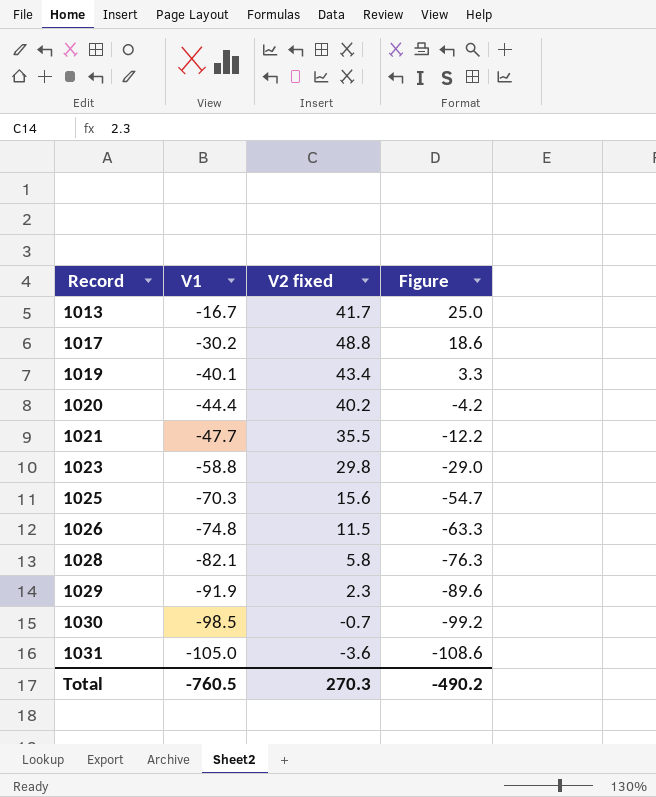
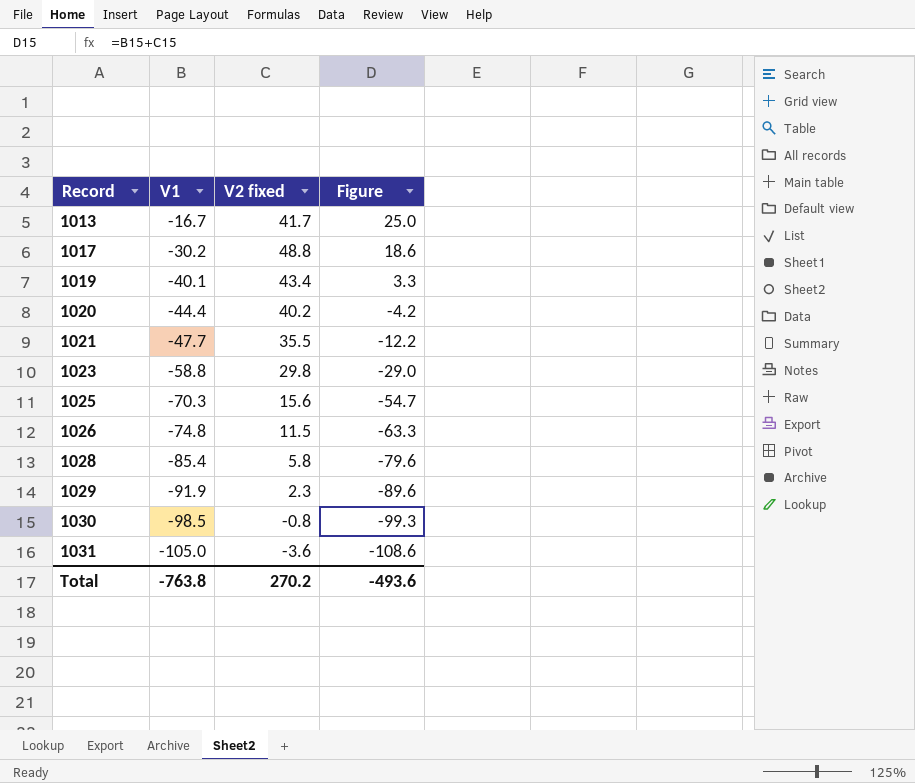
1028 | V1: -82.1 -> -85.4
1028 | Figure: -76.3 -> -79.6
1030 | V2 fixed: -0.7 -> -0.8
1030 | Figure: -99.2 -> -99.3
Total | V1: -760.5 -> -763.8
Total | V2 fixed: 270.3 -> 270.2
Total | Figure: -490.2 -> -493.6

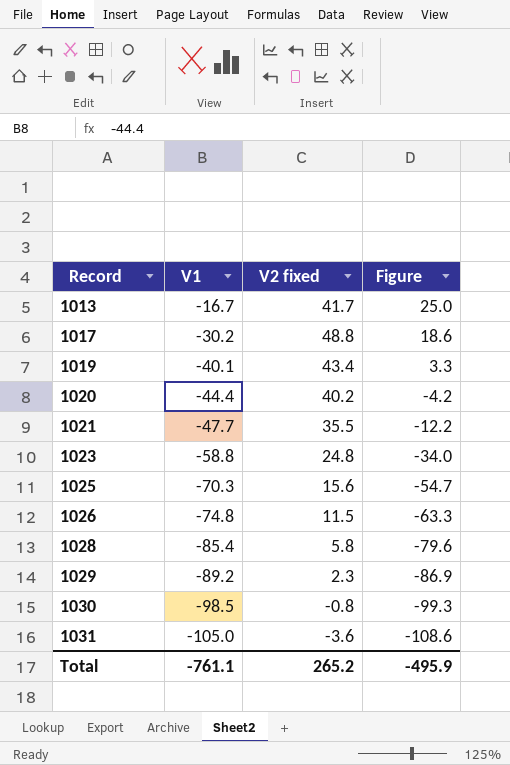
1023 | V2 fixed: 29.8 -> 24.8
1023 | Figure: -29.0 -> -34.0
1029 | V1: -91.9 -> -89.2
1029 | Figure: -89.6 -> -86.9
Total | V1: -763.8 -> -761.1
Total | V2 fixed: 270.2 -> 265.2
Total | Figure: -493.6 -> -495.9

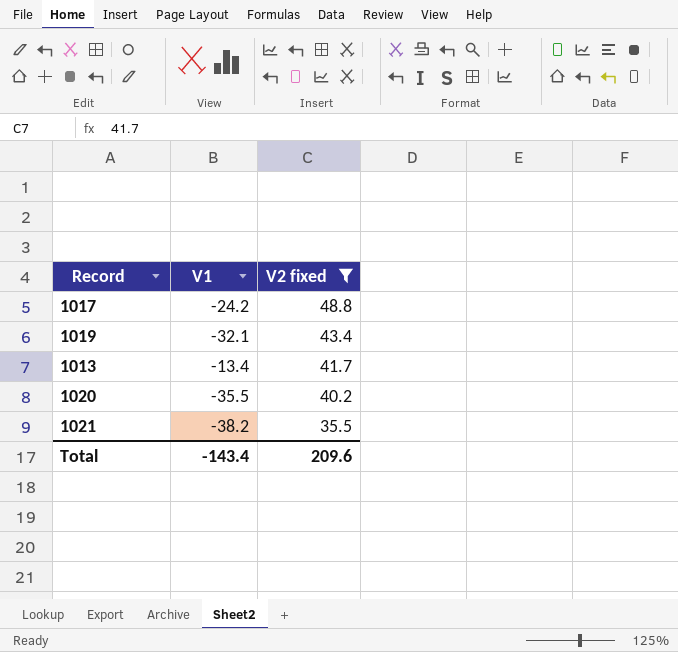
filter: none -> V2 fixed >= 35.5
row order: Record ascending -> V2 fixed descending
column Figure | formula: [V1] + [V2 fixed] -> none
1017 | V1: -30.2 -> -24.2
1019 | V1: -40.1 -> -32.1
1013 | V1: -16.7 -> -13.4
1020 | V1: -44.4 -> -35.5
1021 | V1: -47.7 -> -38.2
Total | V1: -761.1 -> -143.4
Total | V2 fixed: 265.2 -> 209.6

